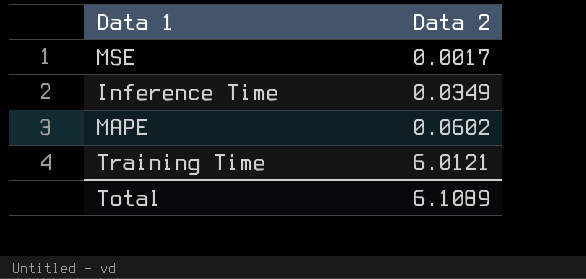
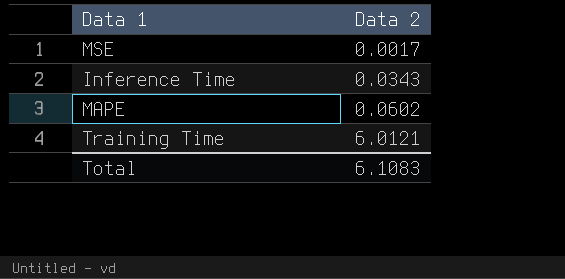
Inference Time | Data 2: 0.0349 -> 0.0343
Total | Data 2: 6.1089 -> 6.1083

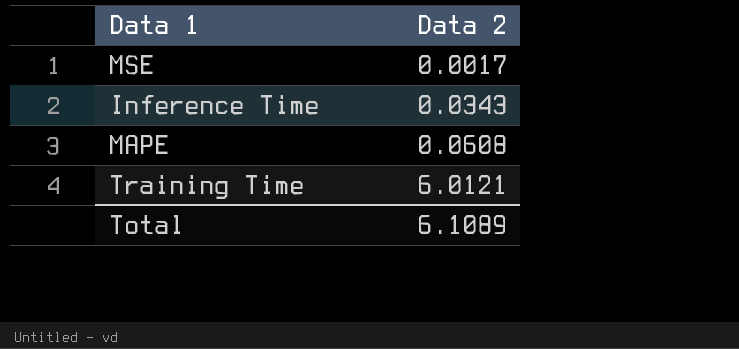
MAPE | Data 2: 0.0602 -> 0.0608
Total | Data 2: 6.1083 -> 6.1089

